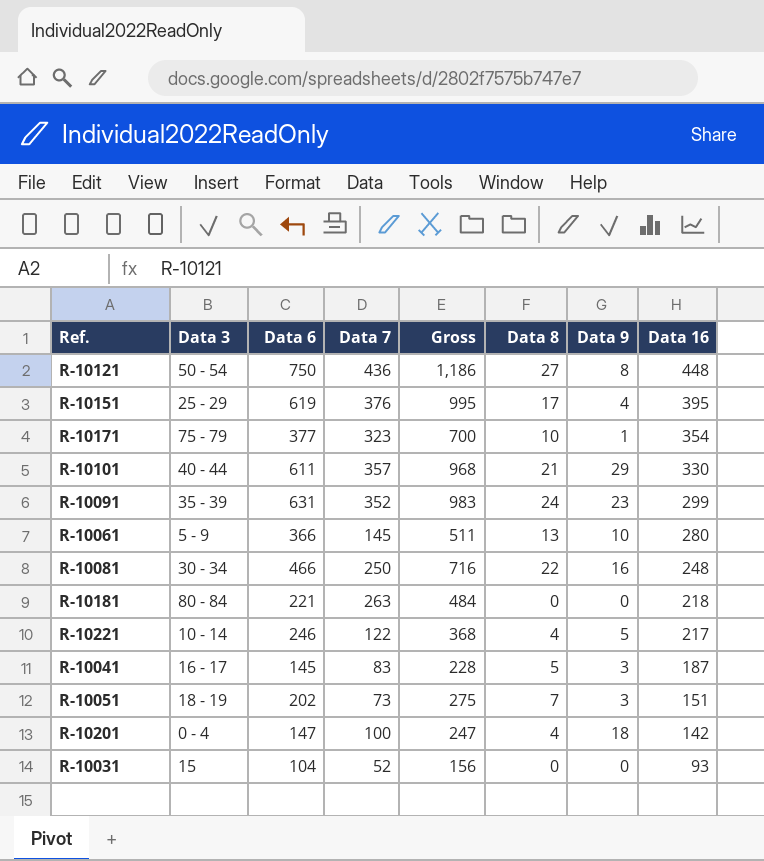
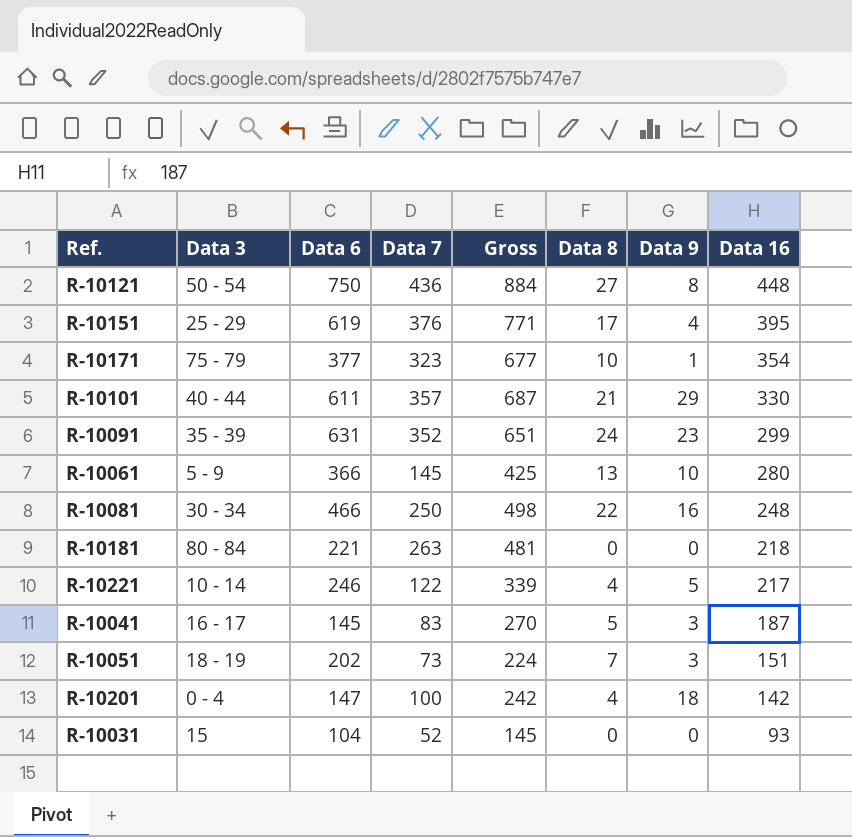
column Gross | formula: [Data 6] + [Data 7] -> [Data 7] + [Data 16]

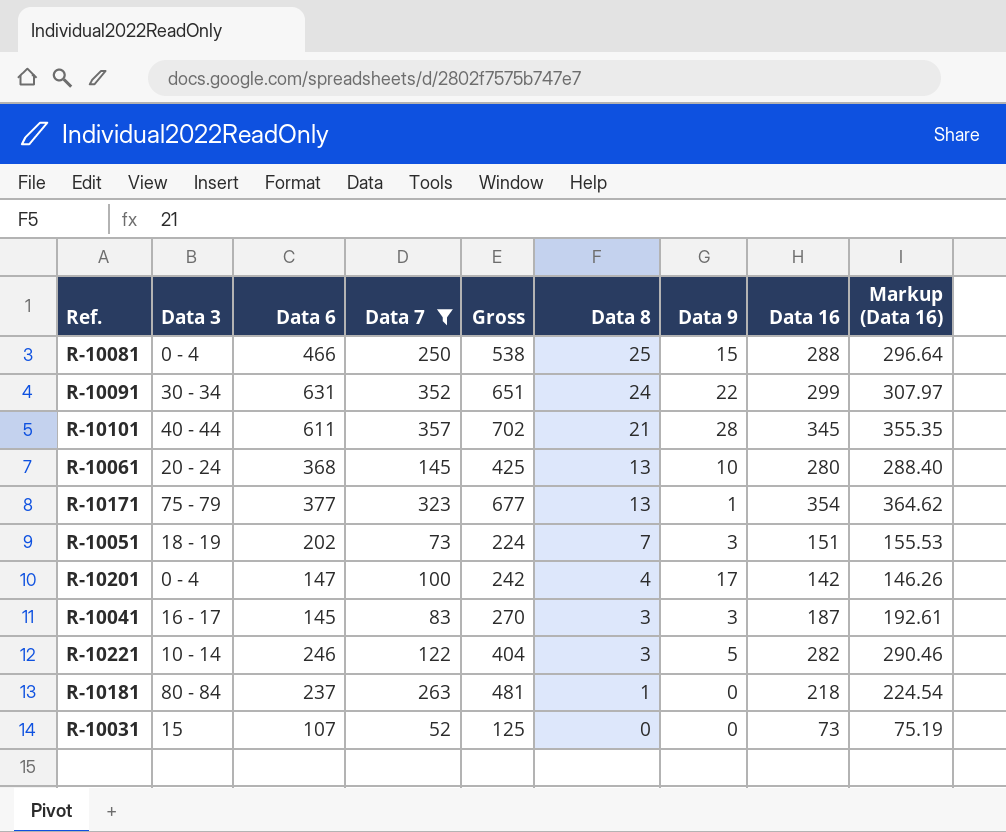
filter: none -> Data 7 <= 357
row order: Data 16 descending -> Data 8 descending
column Markup (Data 16) | formula: none -> [Data 16] * 1.03
R-10081 | Data 3: 30 - 34 -> 0 - 4
R-10081 | Gross: 498 -> 538
R-10081 | Data 8: 22 -> 25
R-10081 | Data 9: 16 -> 15
R-10081 | Data 16: 248 -> 288
R-10091 | Data 3: 35 - 39 -> 30 - 34
R-10091 | Data 9: 23 -> 22
R-10101 | Gross: 687 -> 702
R-10101 | Data 9: 29 -> 28
R-10101 | Data 16: 330 -> 345
R-10061 | Data 3: 5 - 9 -> 20 - 24
R-10061 | Data 6: 366 -> 368
R-10171 | Data 8: 10 -> 13
R-10201 | Data 9: 18 -> 17
R-10041 | Data 8: 5 -> 3
R-10221 | Gross: 339 -> 404
R-10221 | Data 8: 4 -> 3
R-10221 | Data 16: 217 -> 282
R-10181 | Data 6: 221 -> 237
R-10181 | Data 8: 0 -> 1
R-10031 | Data 6: 104 -> 107
R-10031 | Gross: 145 -> 125
R-10031 | Data 16: 93 -> 73

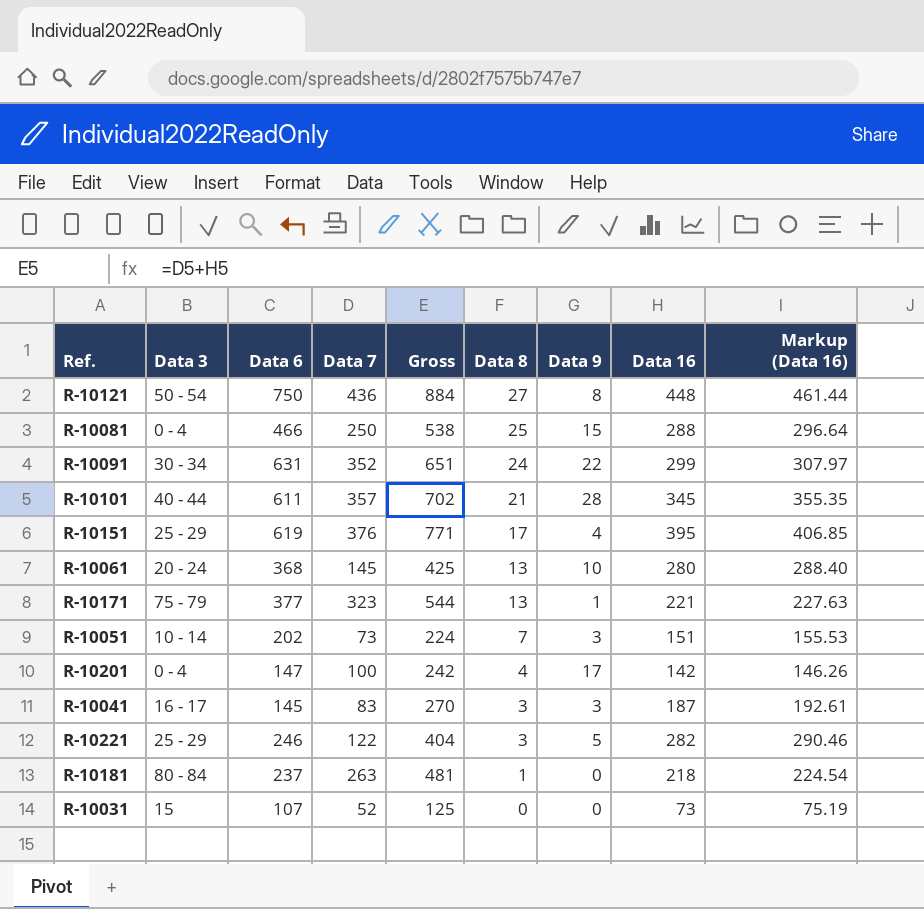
filter: Data 7 <= 357 -> none
R-10171 | Gross: 677 -> 544
R-10171 | Data 16: 354 -> 221
R-10171 | Markup (Data 16): 364.62 -> 227.63
R-10051 | Data 3: 18 - 19 -> 10 - 14
R-10221 | Data 3: 10 - 14 -> 25 - 29

